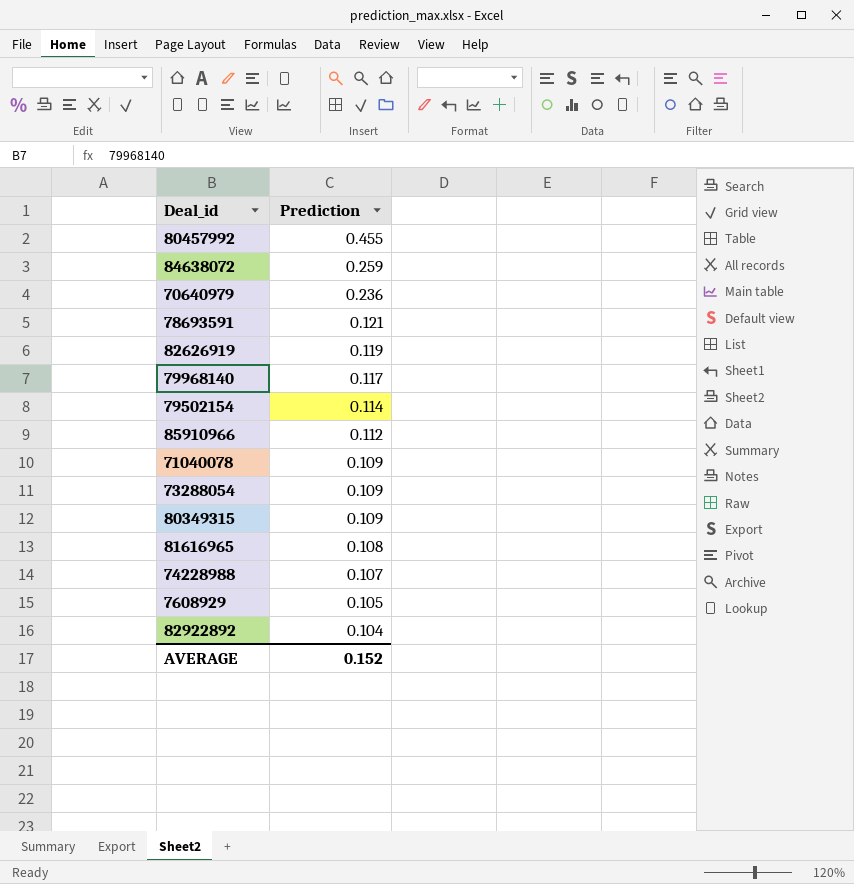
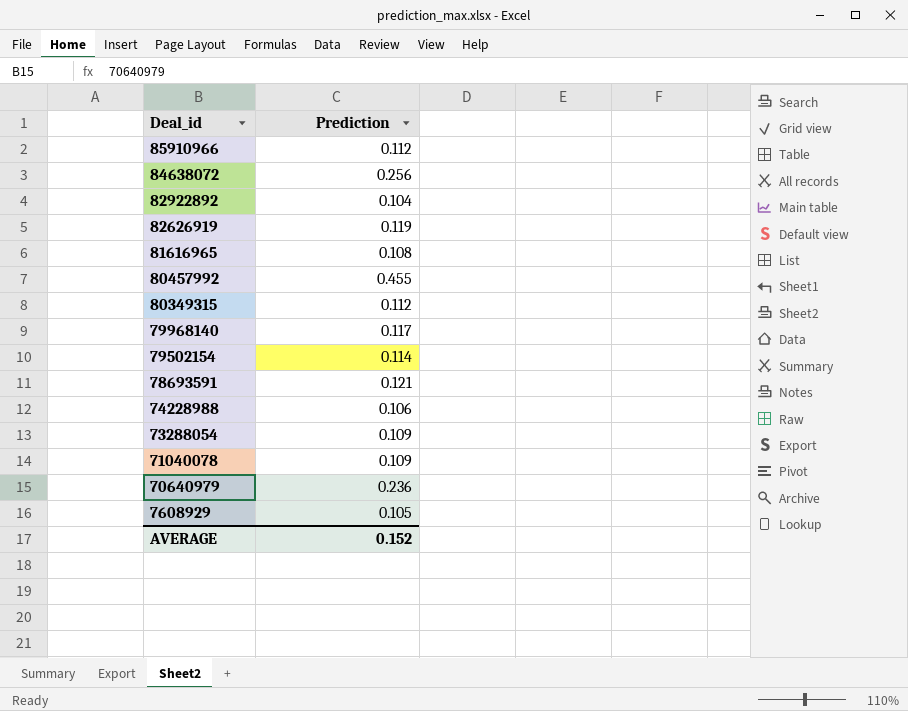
row order: Prediction descending -> Deal_id descending
84638072 | Prediction: 0.259 -> 0.256
80349315 | Prediction: 0.109 -> 0.112
74228988 | Prediction: 0.107 -> 0.106

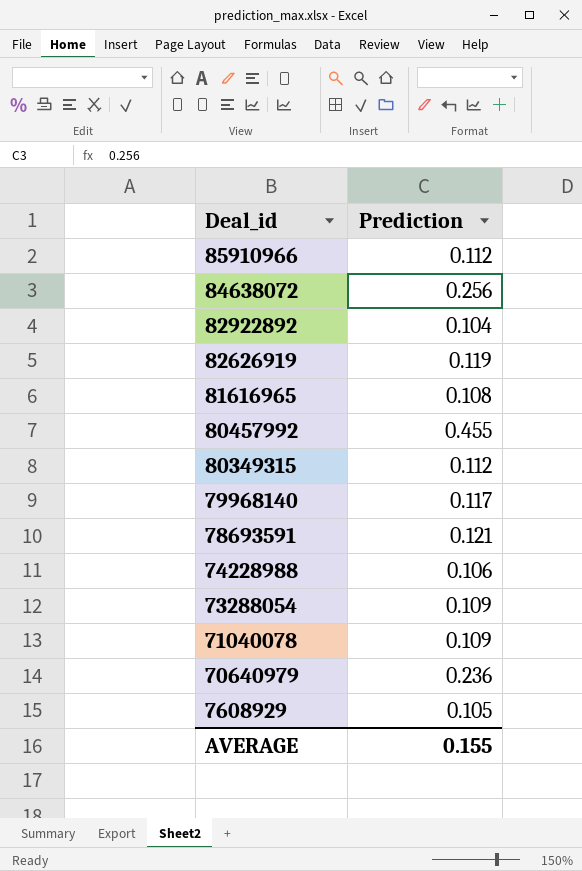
row 79502154: 0.114 -> none
AVERAGE | Prediction: 0.152 -> 0.155

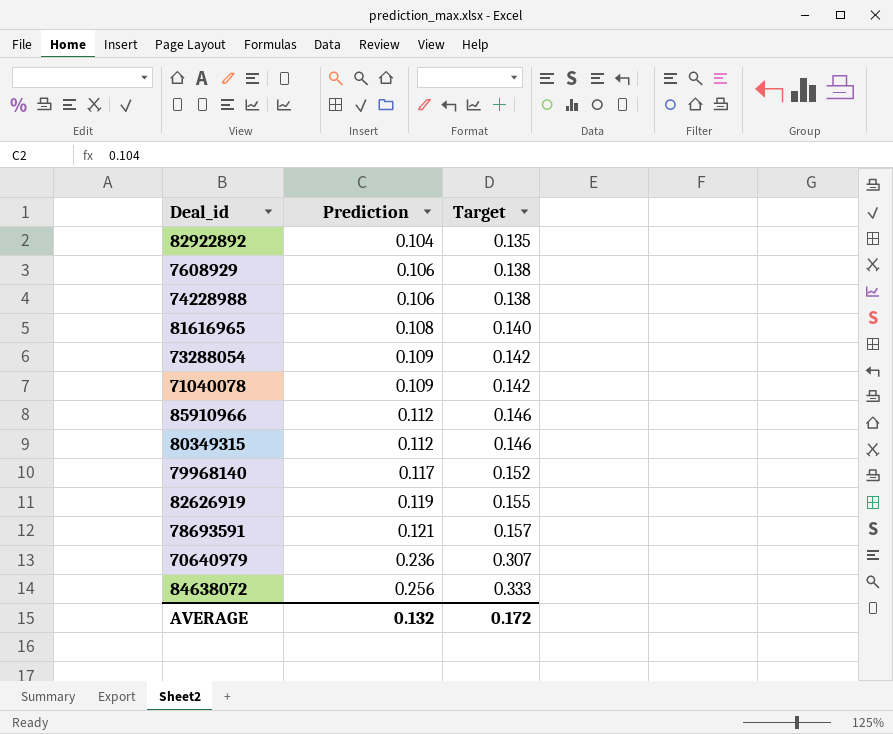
row order: Deal_id descending -> Prediction ascending
column Target | formula: none -> [Prediction] * 1.3
row 80457992: 0.455 -> none
7608929 | Prediction: 0.105 -> 0.106
AVERAGE | Prediction: 0.155 -> 0.132

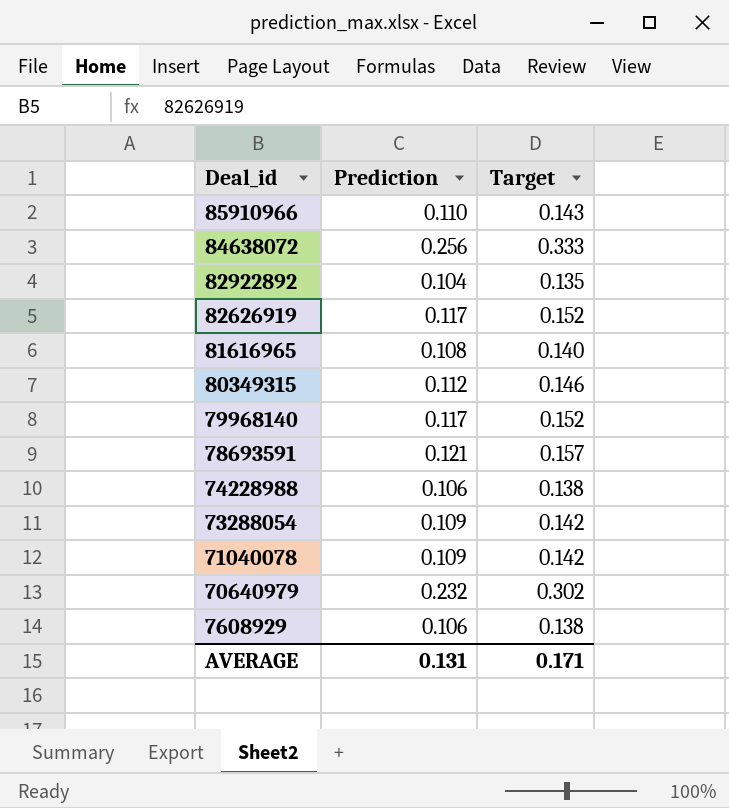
row order: Prediction ascending -> Deal_id descending
85910966 | Prediction: 0.112 -> 0.110
85910966 | Target: 0.146 -> 0.143
82626919 | Prediction: 0.119 -> 0.117
82626919 | Target: 0.155 -> 0.152
70640979 | Prediction: 0.236 -> 0.232
70640979 | Target: 0.307 -> 0.302
AVERAGE | Prediction: 0.132 -> 0.131
AVERAGE | Target: 0.172 -> 0.171

